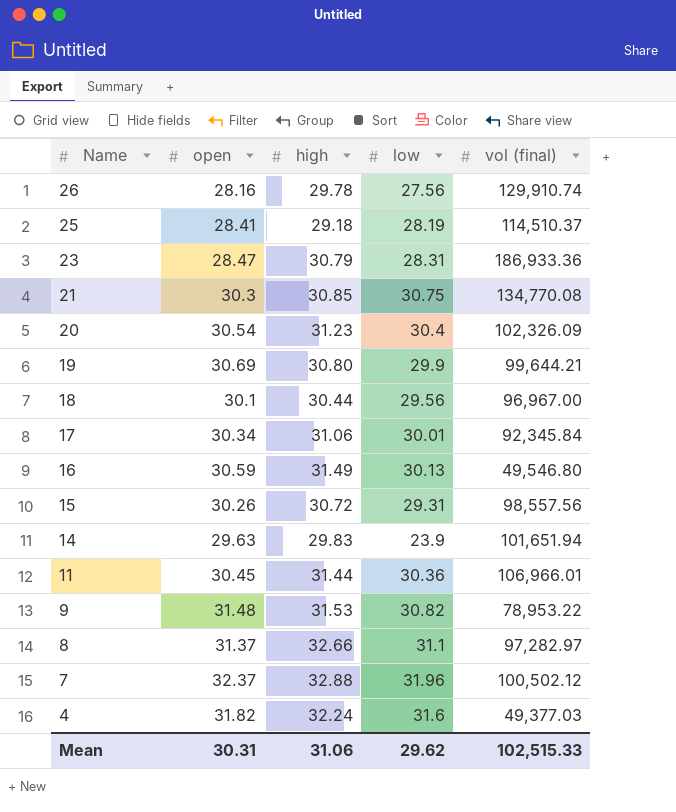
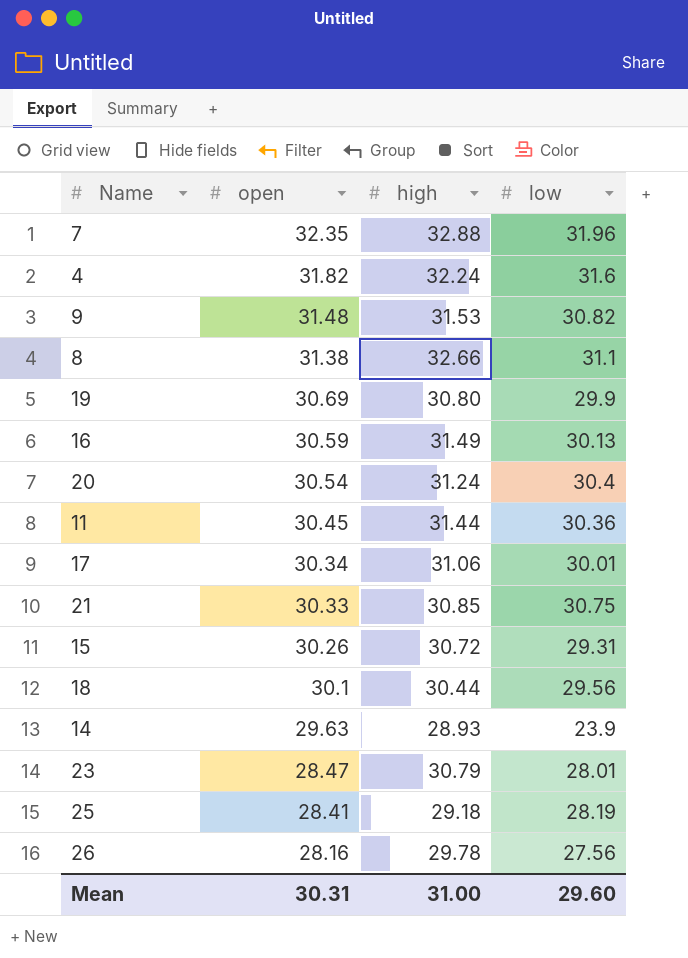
row order: Name descending -> open descending
column vol (final) | position: 5 -> none
7 | open: 32.37 -> 32.35
8 | open: 31.37 -> 31.38
20 | high: 31.23 -> 31.24
21 | open: 30.3 -> 30.33
14 | high: 29.83 -> 28.93
23 | low: 28.31 -> 28.01
Mean | high: 31.06 -> 31.00
Mean | low: 29.62 -> 29.60

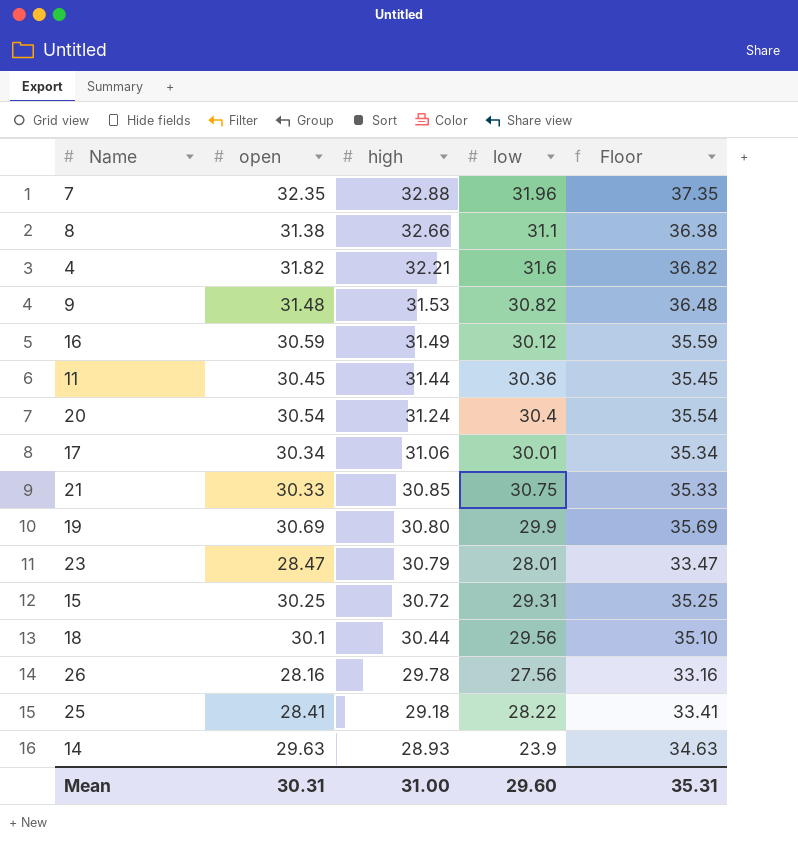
row order: open descending -> high descending
column Floor | formula: none -> [open] + 5
4 | high: 32.24 -> 32.21
16 | low: 30.13 -> 30.12
15 | open: 30.26 -> 30.25
25 | low: 28.19 -> 28.22

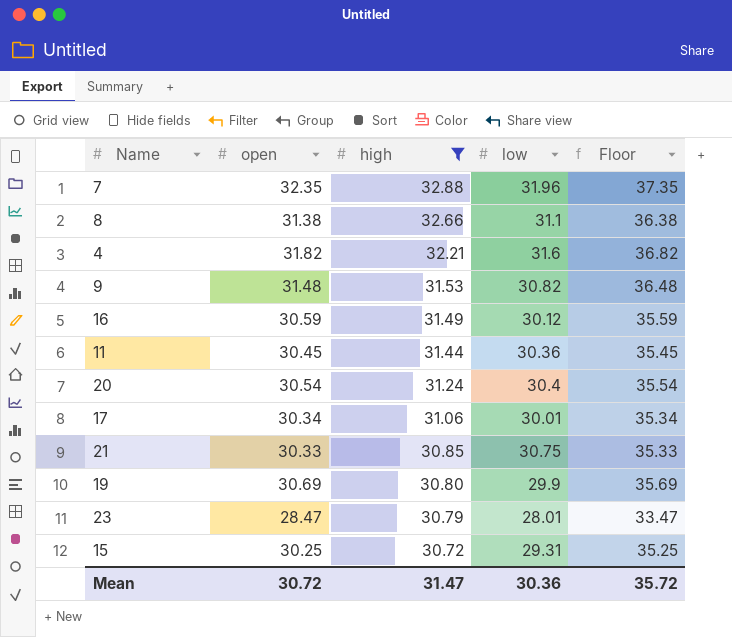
filter: none -> high >= 30.72
Mean | open: 30.31 -> 30.72
Mean | high: 31.00 -> 31.47
Mean | low: 29.60 -> 30.36
Mean | Floor: 35.31 -> 35.72

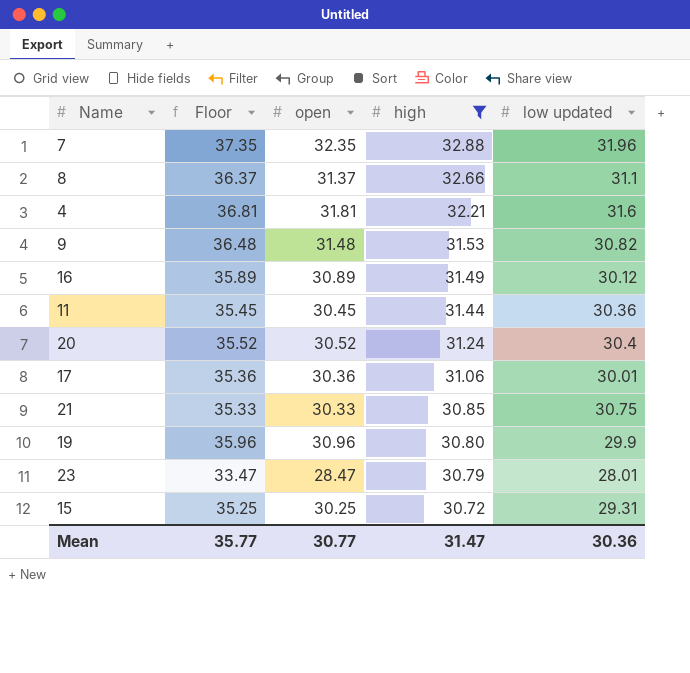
column Floor | position: 5 -> 2
column name: low -> low updated
8 | Floor: 36.38 -> 36.37
8 | open: 31.38 -> 31.37
4 | Floor: 36.82 -> 36.81
4 | open: 31.82 -> 31.81
16 | Floor: 35.59 -> 35.89
16 | open: 30.59 -> 30.89
20 | Floor: 35.54 -> 35.52
20 | open: 30.54 -> 30.52
17 | Floor: 35.34 -> 35.36
17 | open: 30.34 -> 30.36
19 | Floor: 35.69 -> 35.96
19 | open: 30.69 -> 30.96
Mean | Floor: 35.72 -> 35.77
Mean | open: 30.72 -> 30.77

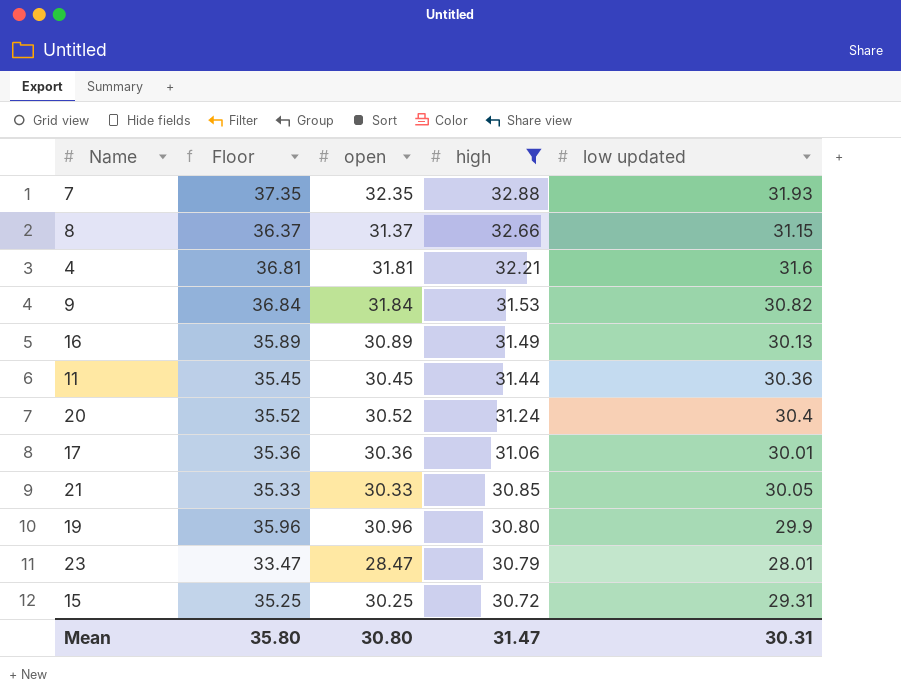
7 | low updated: 31.96 -> 31.93
8 | low updated: 31.1 -> 31.15
9 | Floor: 36.48 -> 36.84
9 | open: 31.48 -> 31.84
16 | low updated: 30.12 -> 30.13
21 | low updated: 30.75 -> 30.05
Mean | Floor: 35.77 -> 35.80
Mean | open: 30.77 -> 30.80
Mean | low updated: 30.36 -> 30.31

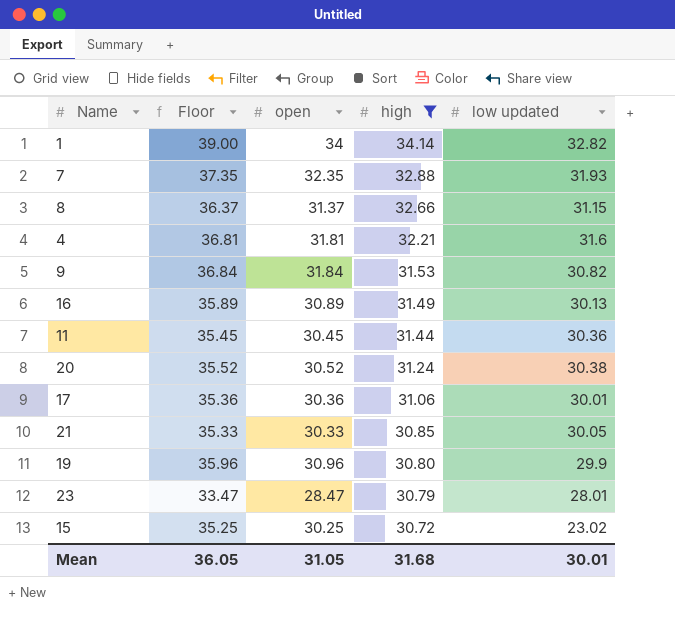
row 1: none -> 39.00 | 34 | 34.14 | 32.82
20 | low updated: 30.4 -> 30.38
15 | low updated: 29.31 -> 23.02
Mean | Floor: 35.80 -> 36.05
Mean | open: 30.80 -> 31.05
Mean | high: 31.47 -> 31.68
Mean | low updated: 30.31 -> 30.01

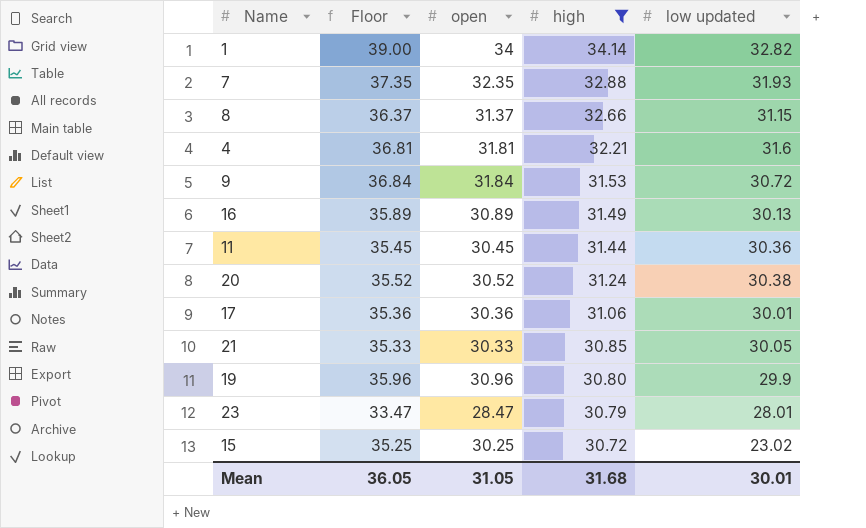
9 | low updated: 30.82 -> 30.72

